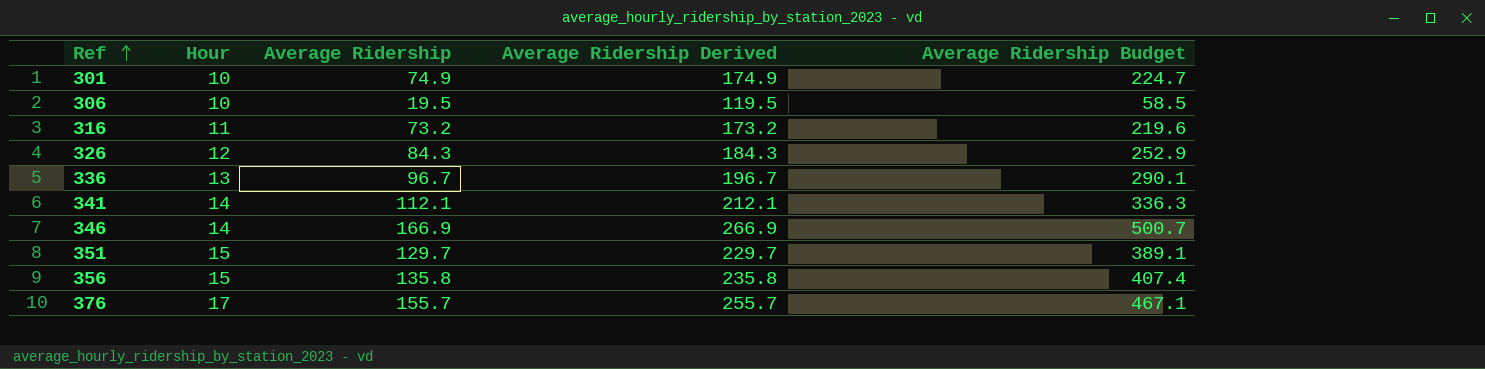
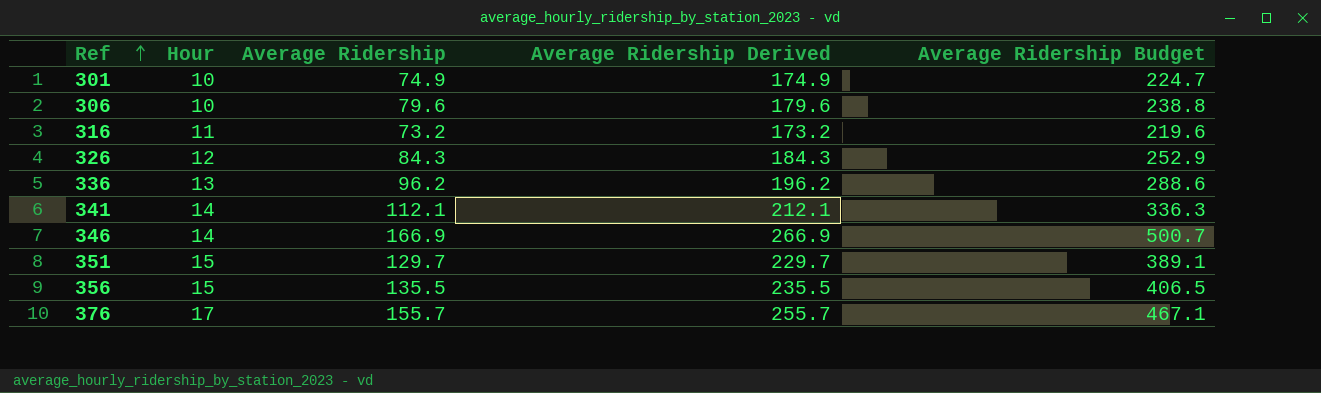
306 | Average Ridership: 19.5 -> 79.6
306 | Average Ridership Derived: 119.5 -> 179.6
306 | Average Ridership Budget: 58.5 -> 238.8
336 | Average Ridership: 96.7 -> 96.2
336 | Average Ridership Derived: 196.7 -> 196.2
336 | Average Ridership Budget: 290.1 -> 288.6
356 | Average Ridership: 135.8 -> 135.5
356 | Average Ridership Derived: 235.8 -> 235.5
356 | Average Ridership Budget: 407.4 -> 406.5

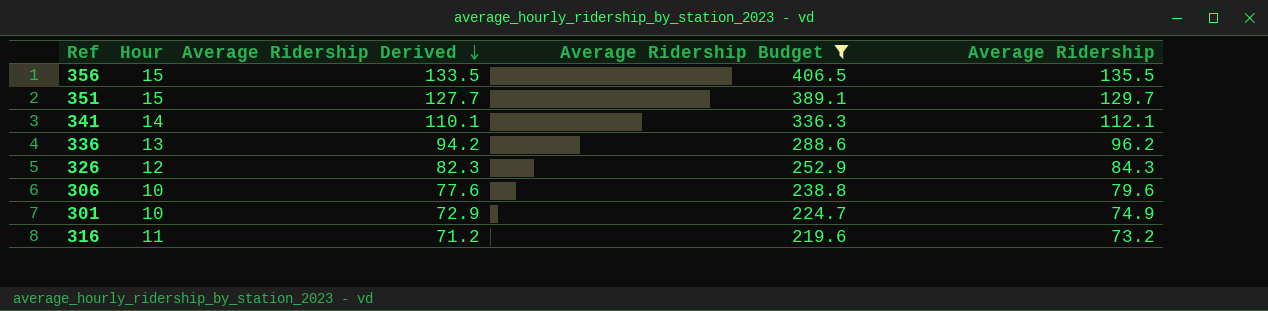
filter: none -> Average Ridership Budget <= 406.5
row order: Ref ascending -> Average Ridership Derived descending
column Average Ridership Derived | formula: [Average Ridership] + 100 -> [Average Ridership] - 2
column Average Ridership | position: 3 -> 5

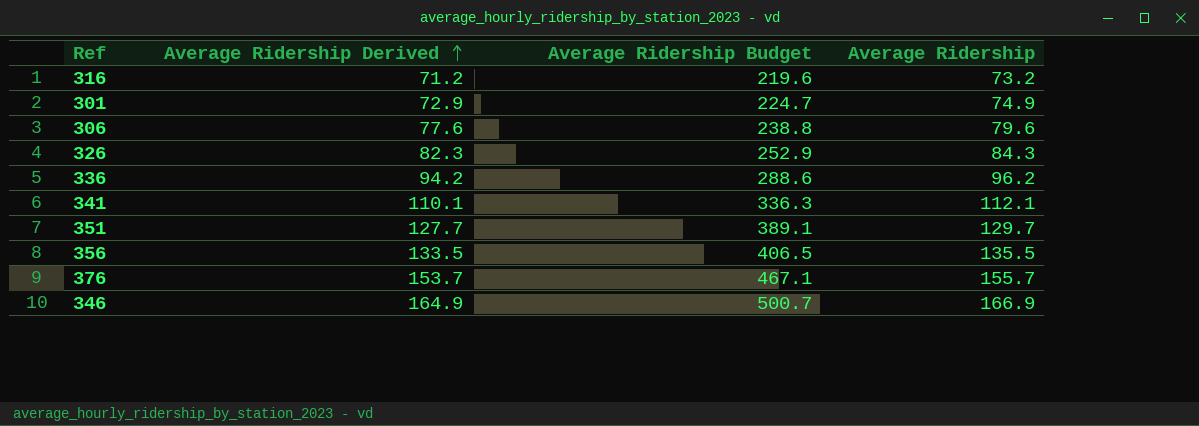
filter: Average Ridership Budget <= 406.5 -> none
row order: Average Ridership Derived descending -> Average Ridership Derived ascending
column Hour | position: 2 -> none

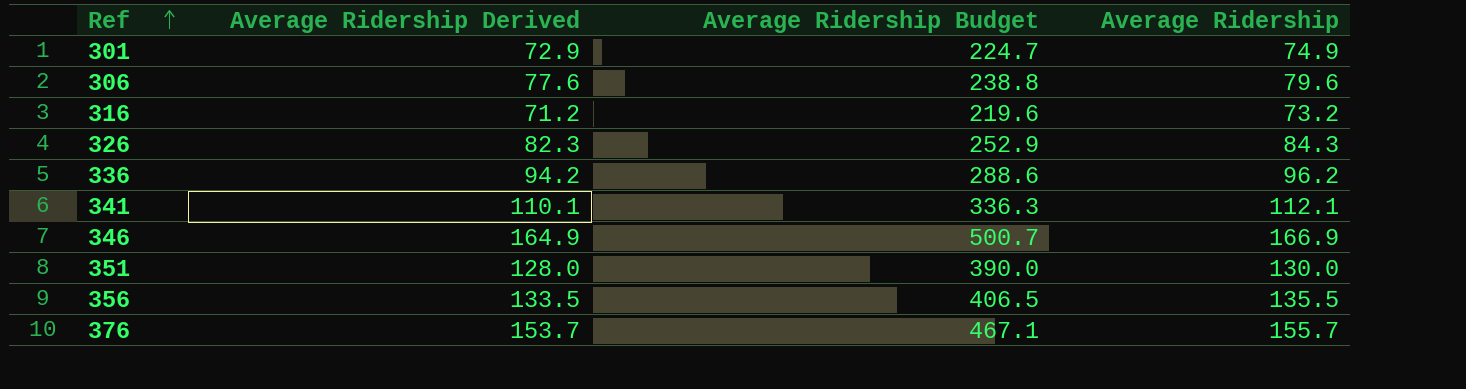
row order: Average Ridership Derived ascending -> Ref ascending
351 | Average Ridership Derived: 127.7 -> 128.0
351 | Average Ridership Budget: 389.1 -> 390.0
351 | Average Ridership: 129.7 -> 130.0

